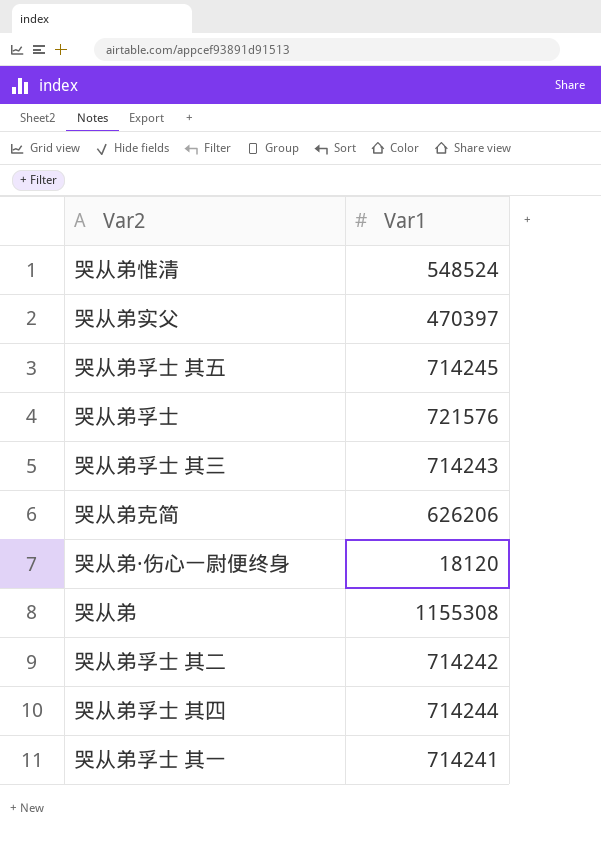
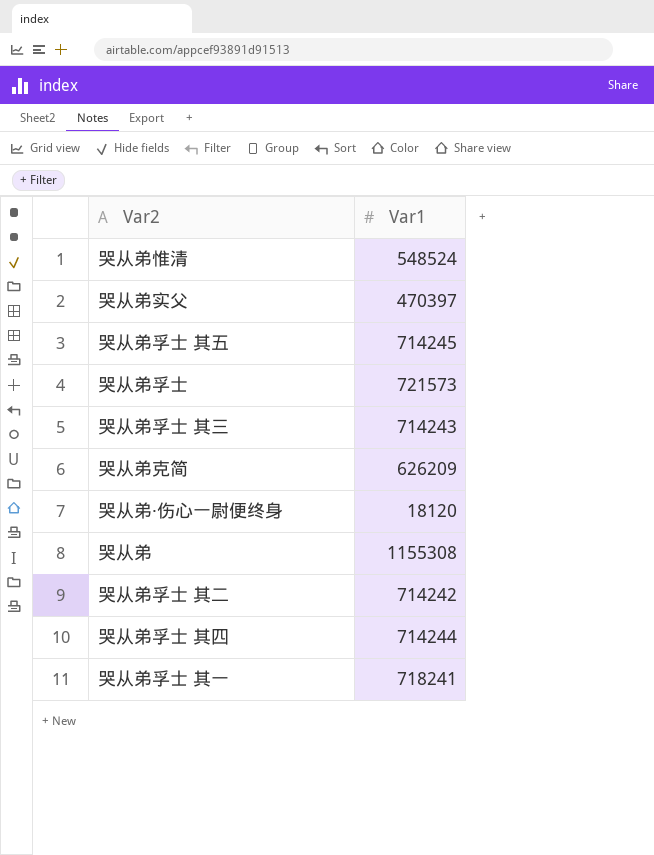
哭从弟孚士 | Var1: 721576 -> 721573
哭从弟克简 | Var1: 626206 -> 626209
哭从弟孚士 其一 | Var1: 714241 -> 718241

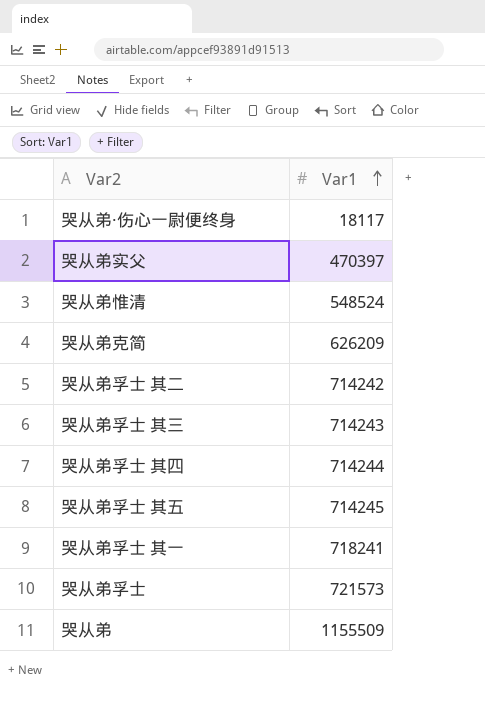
row order: none -> Var1 ascending
哭从弟·伤心一尉便终身 | Var1: 18120 -> 18117
哭从弟 | Var1: 1155308 -> 1155509

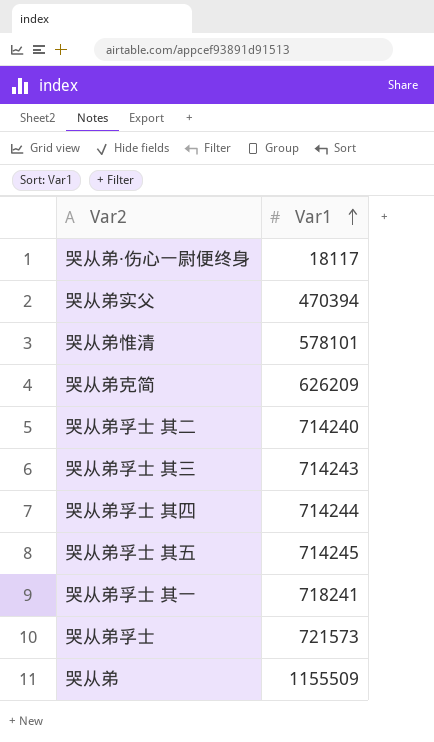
哭从弟实父 | Var1: 470397 -> 470394
哭从弟惟清 | Var1: 548524 -> 578101
哭从弟孚士 其二 | Var1: 714242 -> 714240

